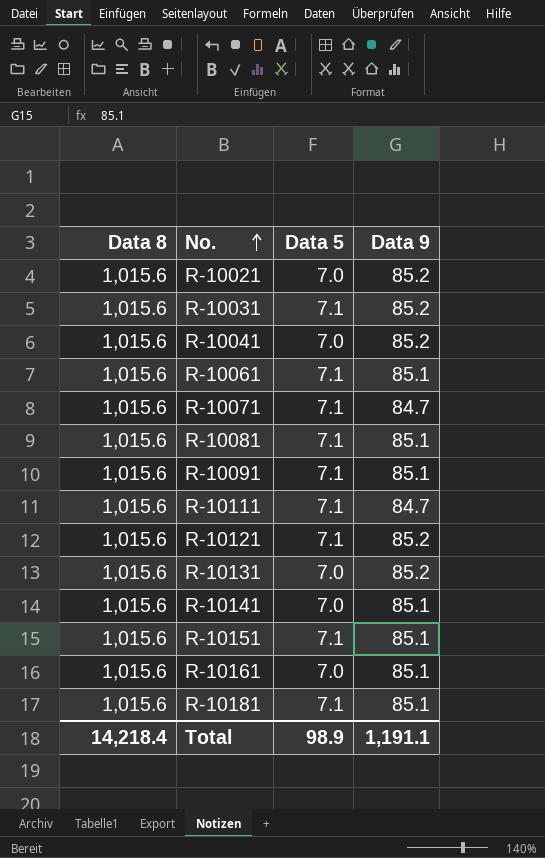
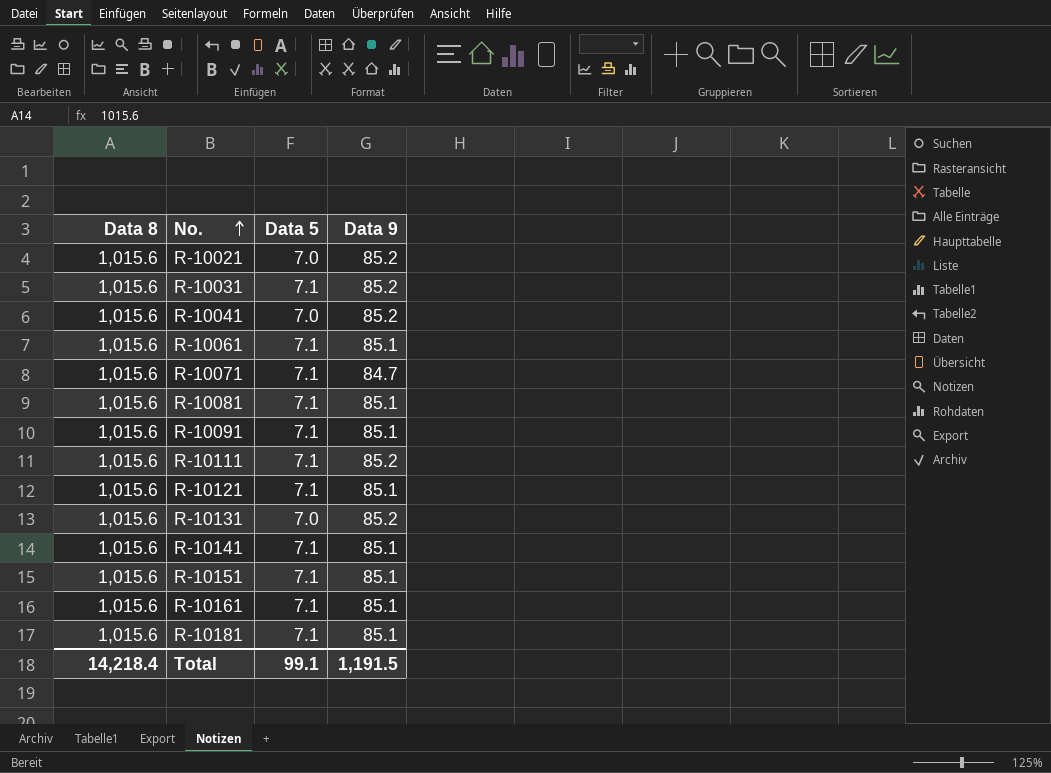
R-10111 | Data 9: 84.7 -> 85.2
R-10121 | Data 9: 85.2 -> 85.1
R-10141 | Data 5: 7.0 -> 7.1
R-10161 | Data 5: 7.0 -> 7.1
Total | Data 5: 98.9 -> 99.1
Total | Data 9: 1,191.1 -> 1,191.5

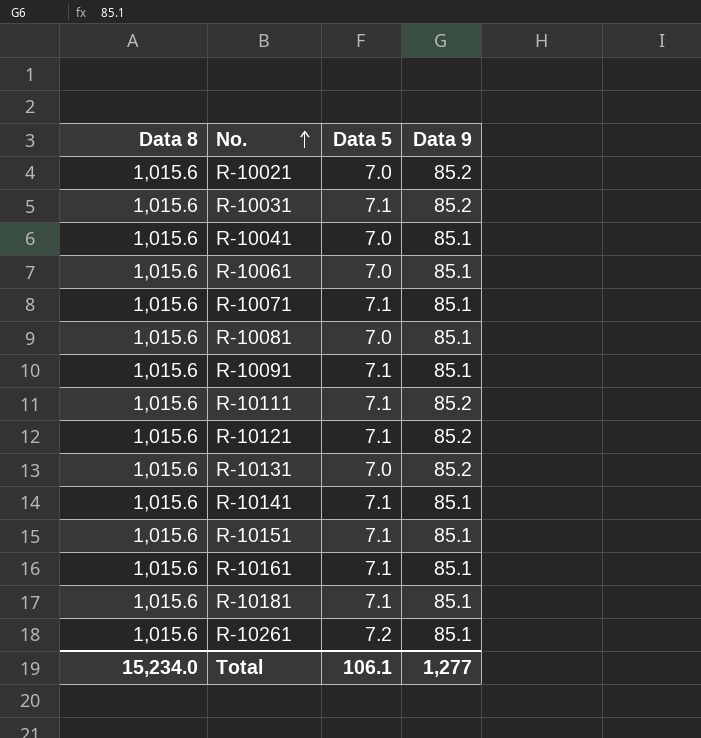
R-10041 | Data 9: 85.2 -> 85.1
R-10061 | Data 5: 7.1 -> 7.0
R-10071 | Data 9: 84.7 -> 85.1
R-10081 | Data 5: 7.1 -> 7.0
R-10121 | Data 9: 85.1 -> 85.2
row R-10261: none -> 1,015.6 | 7.2 | 85.1
Total | Data 8: 14,218.4 -> 15,234.0
Total | Data 5: 99.1 -> 106.1
Total | Data 9: 1,191.5 -> 1,277

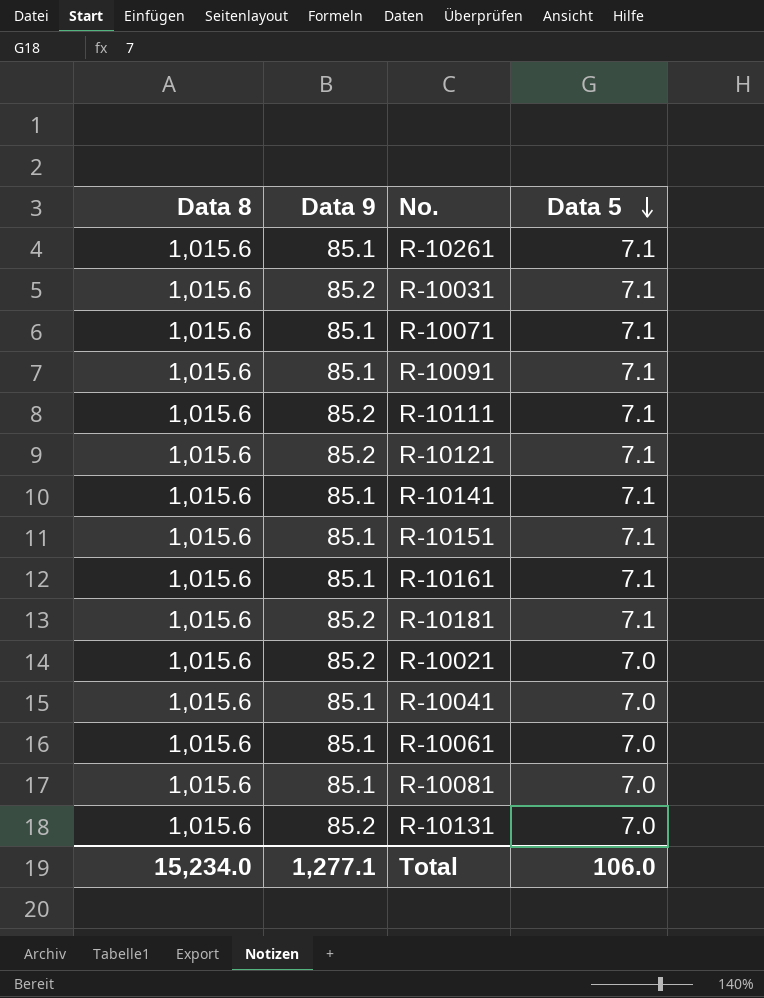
row order: No. ascending -> Data 5 descending
column Data 9 | position: 4 -> 2
R-10261 | Data 5: 7.2 -> 7.1
R-10181 | Data 9: 85.1 -> 85.2
Total | Data 9: 1,277 -> 1,277.1
Total | Data 5: 106.1 -> 106.0

